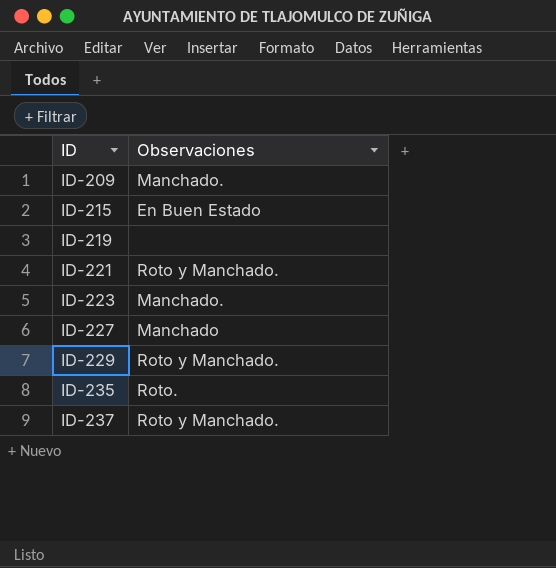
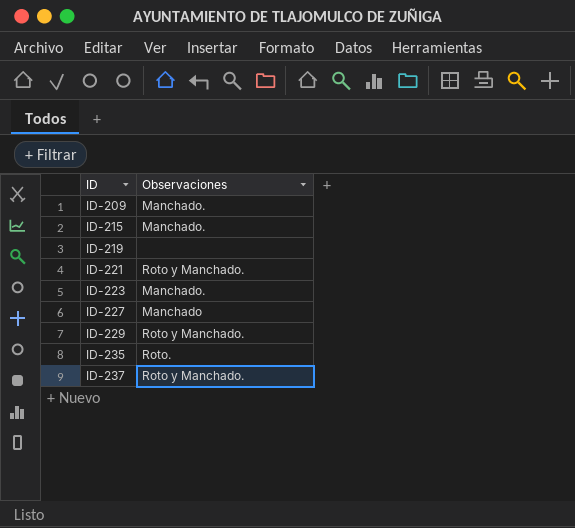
ID-215 | Observaciones: En Buen Estado -> Manchado.

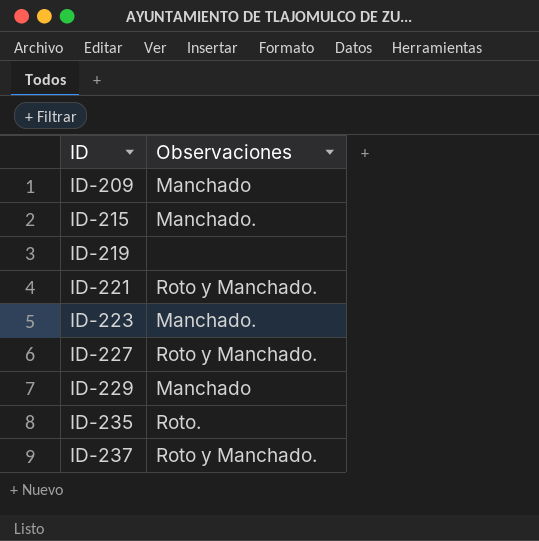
ID-209 | Observaciones: Manchado. -> Manchado
ID-227 | Observaciones: Manchado -> Roto y Manchado.
ID-229 | Observaciones: Roto y Manchado. -> Manchado

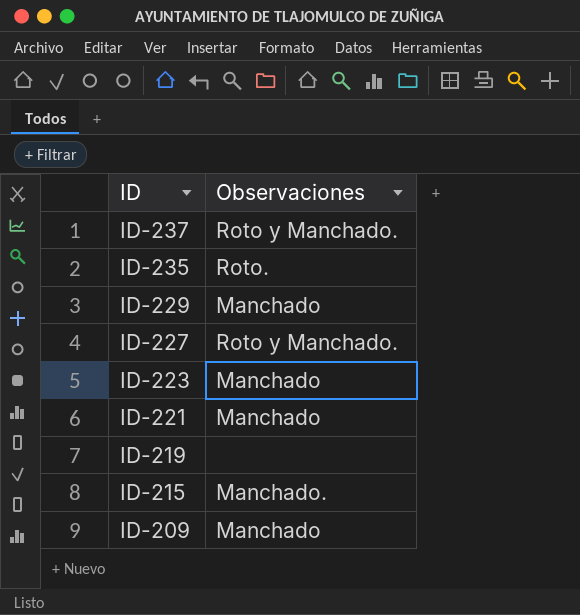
row order: ID ascending -> ID descending
ID-223 | Observaciones: Manchado. -> Manchado
ID-221 | Observaciones: Roto y Manchado. -> Manchado

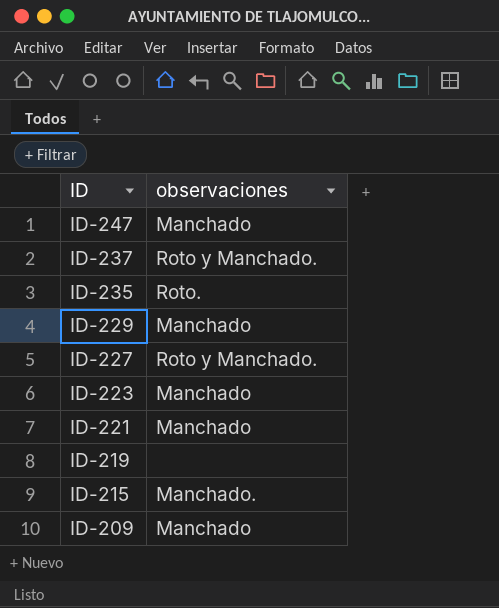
column name: Observaciones -> observaciones
row ID-247: none -> Manchado

